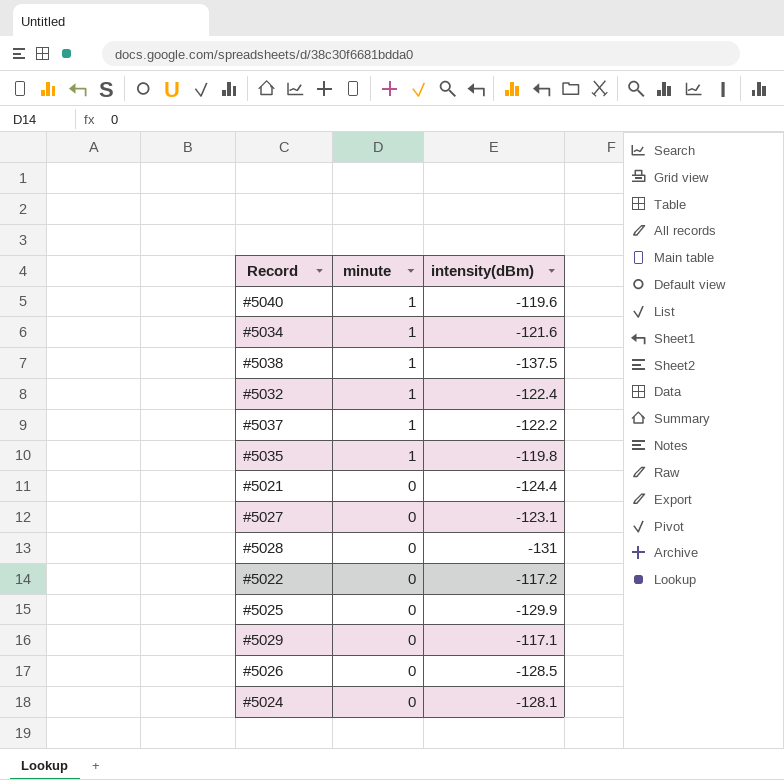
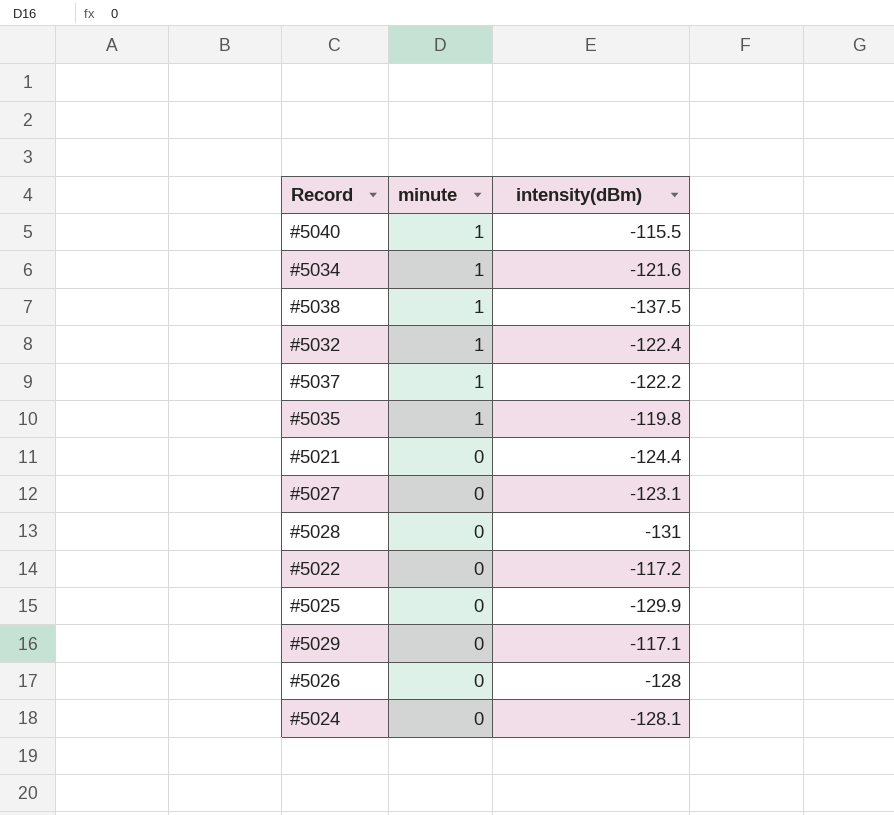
#5040 | intensity(dBm): -119.6 -> -115.5
#5026 | intensity(dBm): -128.5 -> -128

